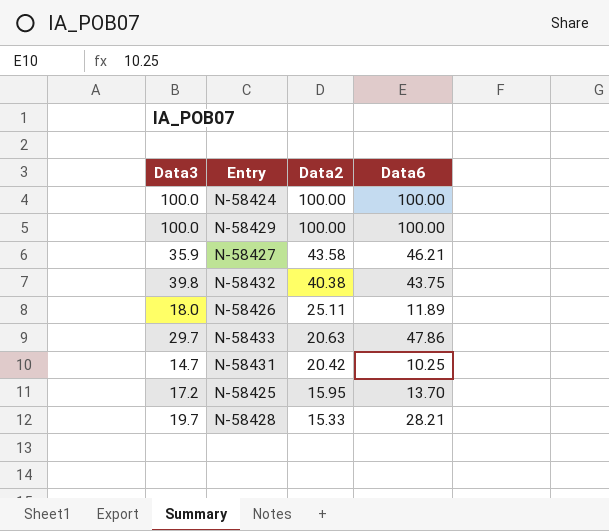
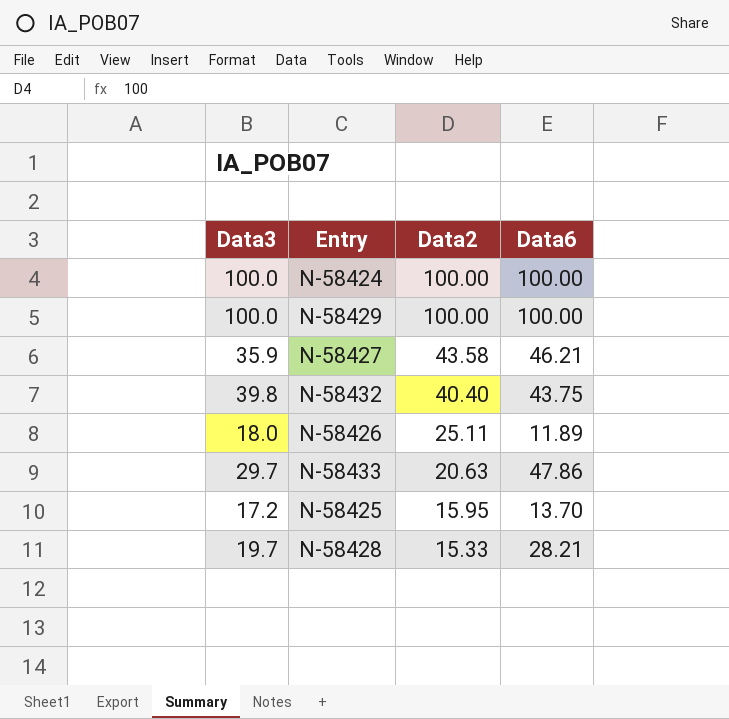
row N-58431: 14.7 | 20.42 | 10.25 -> none
N-58432 | Data2: 40.38 -> 40.40

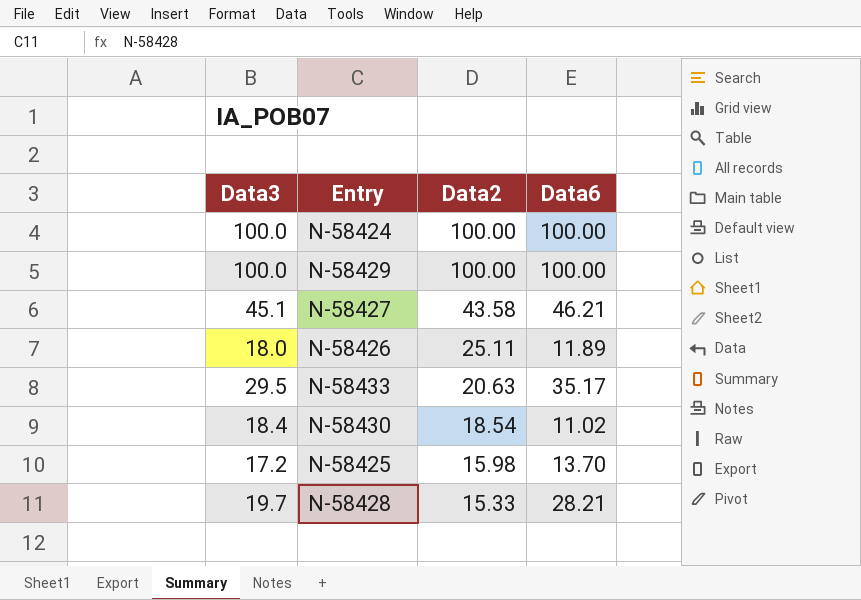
row N-58432: 39.8 | 40.40 | 43.75 -> none
N-58427 | Data3: 35.9 -> 45.1
N-58433 | Data3: 29.7 -> 29.5
N-58433 | Data6: 47.86 -> 35.17
row N-58430: none -> 18.4 | 18.54 | 11.02
N-58425 | Data2: 15.95 -> 15.98

